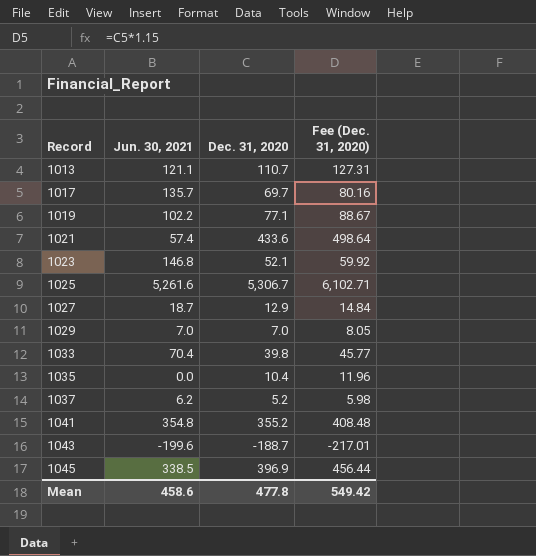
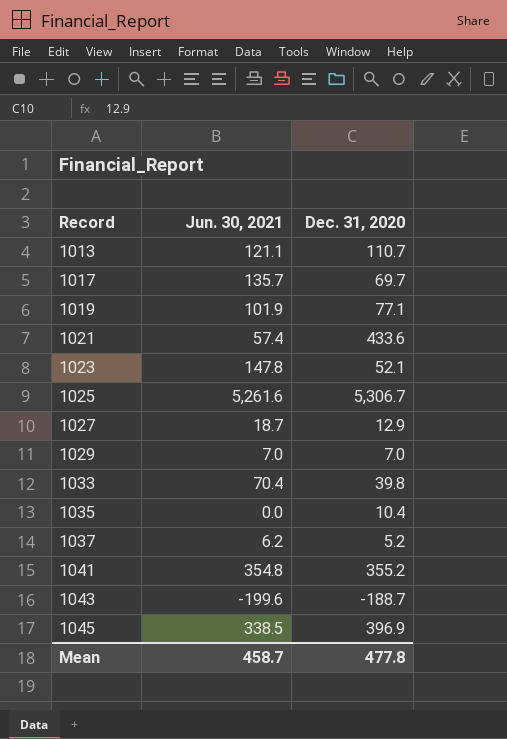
column Fee (Dec. 31, 2020) | formula: [Dec. 31, 2020] * 1.15 -> none
1019 | Jun. 30, 2021: 102.2 -> 101.9
1023 | Jun. 30, 2021: 146.8 -> 147.8
Mean | Jun. 30, 2021: 458.6 -> 458.7

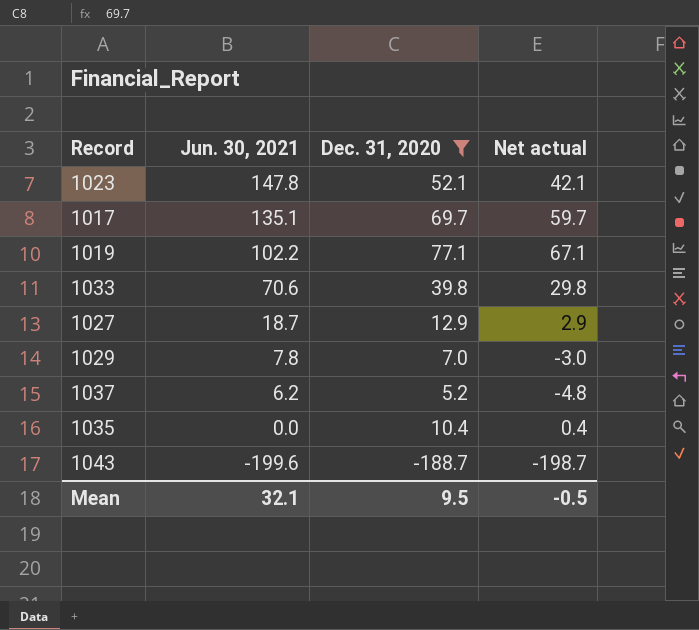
filter: none -> Dec. 31, 2020 <= 77.1
row order: Record ascending -> Jun. 30, 2021 descending
column Net actual | formula: none -> [Dec. 31, 2020] - 10
1017 | Jun. 30, 2021: 135.7 -> 135.1
1019 | Jun. 30, 2021: 101.9 -> 102.2
1033 | Jun. 30, 2021: 70.4 -> 70.6
1029 | Jun. 30, 2021: 7.0 -> 7.8
Mean | Jun. 30, 2021: 458.7 -> 32.1
Mean | Dec. 31, 2020: 477.8 -> 9.5

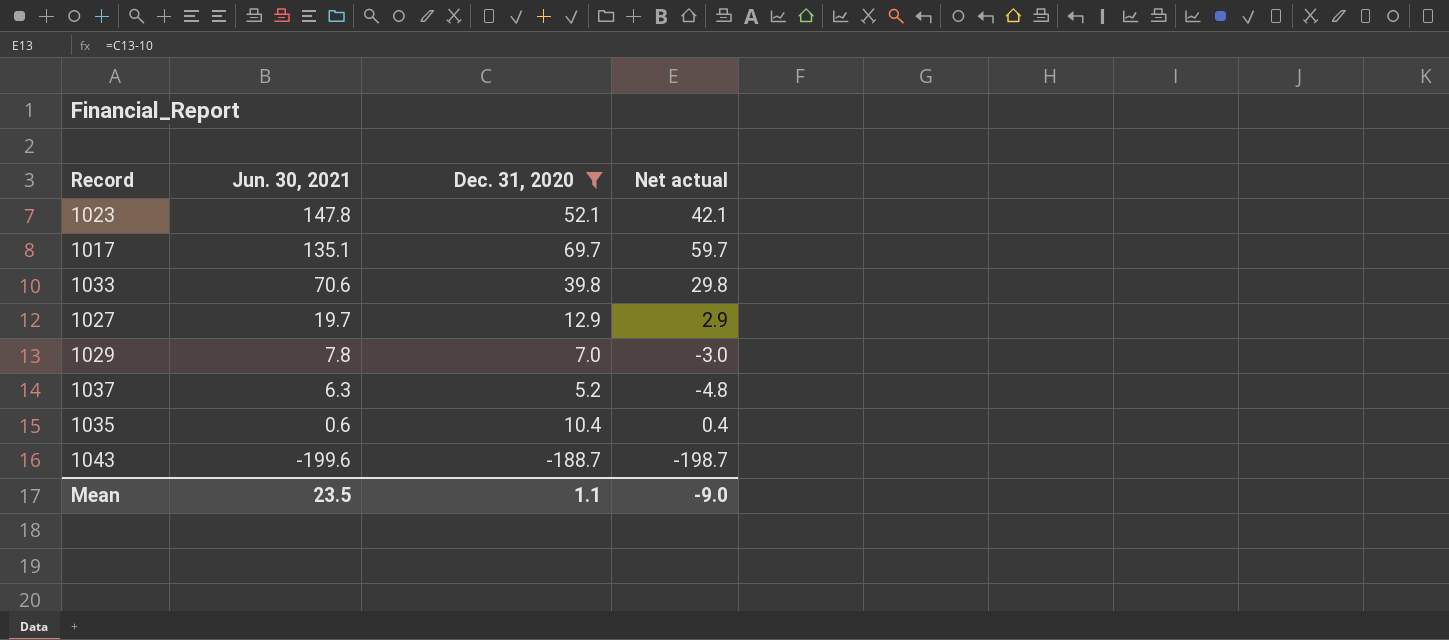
row 1019: 102.2 | 77.1 | 67.1 -> none
1027 | Jun. 30, 2021: 18.7 -> 19.7
1037 | Jun. 30, 2021: 6.2 -> 6.3
1035 | Jun. 30, 2021: 0.0 -> 0.6
Mean | Jun. 30, 2021: 32.1 -> 23.5
Mean | Dec. 31, 2020: 9.5 -> 1.1
Mean | Net actual: -0.5 -> -9.0

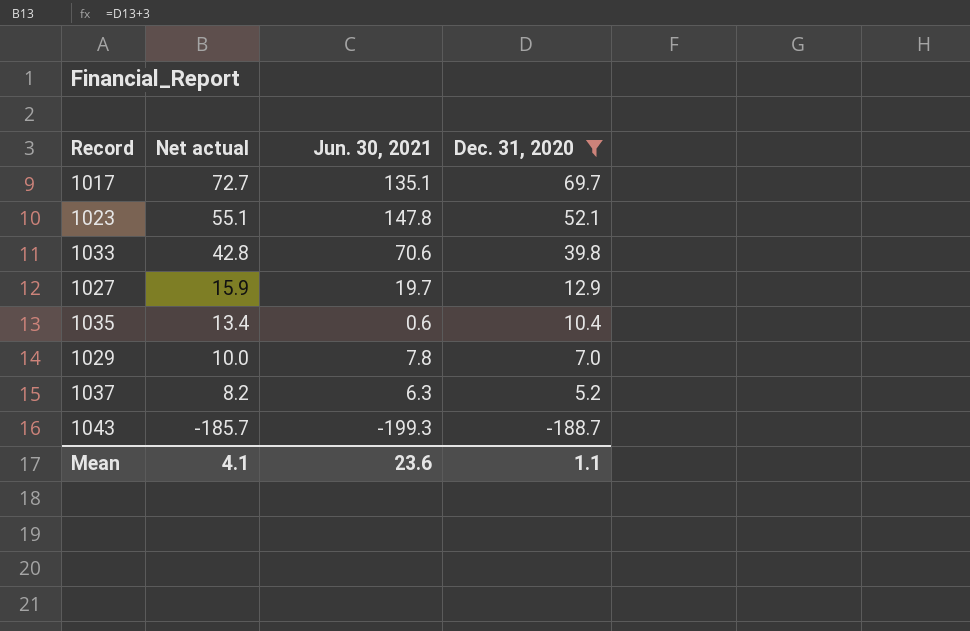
row order: Jun. 30, 2021 descending -> Net actual descending
column Net actual | formula: [Dec. 31, 2020] - 10 -> [Dec. 31, 2020] + 3
column Net actual | position: 4 -> 2
1043 | Jun. 30, 2021: -199.6 -> -199.3
Mean | Net actual: -9.0 -> 4.1
Mean | Jun. 30, 2021: 23.5 -> 23.6

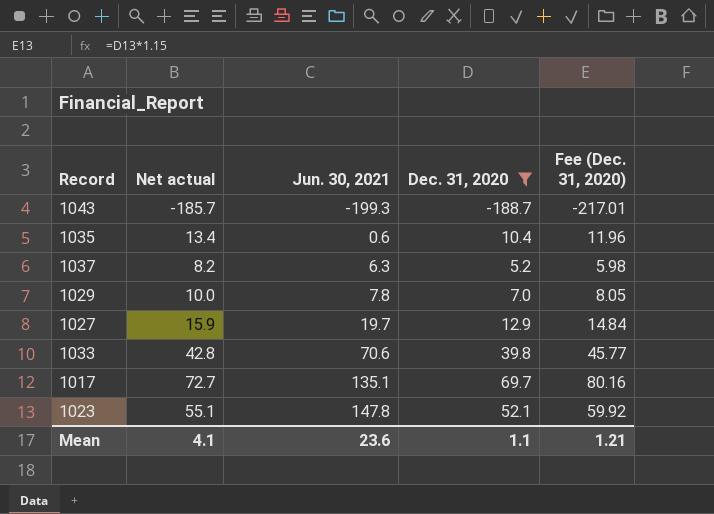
row order: Net actual descending -> Jun. 30, 2021 ascending
column Fee (Dec. 31, 2020) | formula: none -> [Dec. 31, 2020] * 1.15

